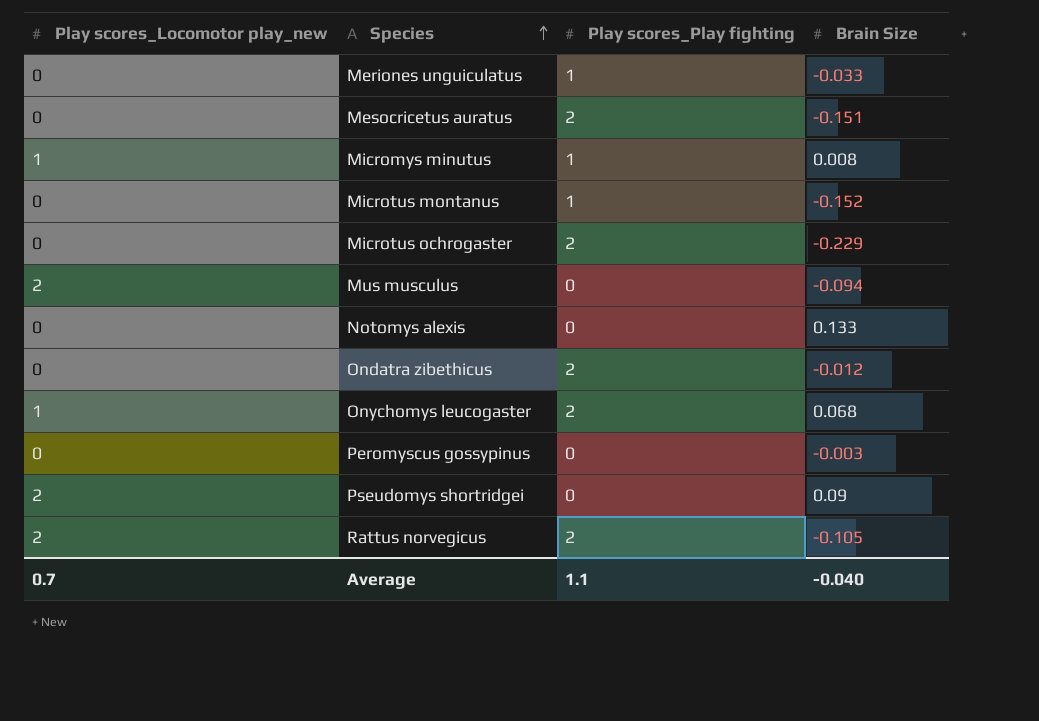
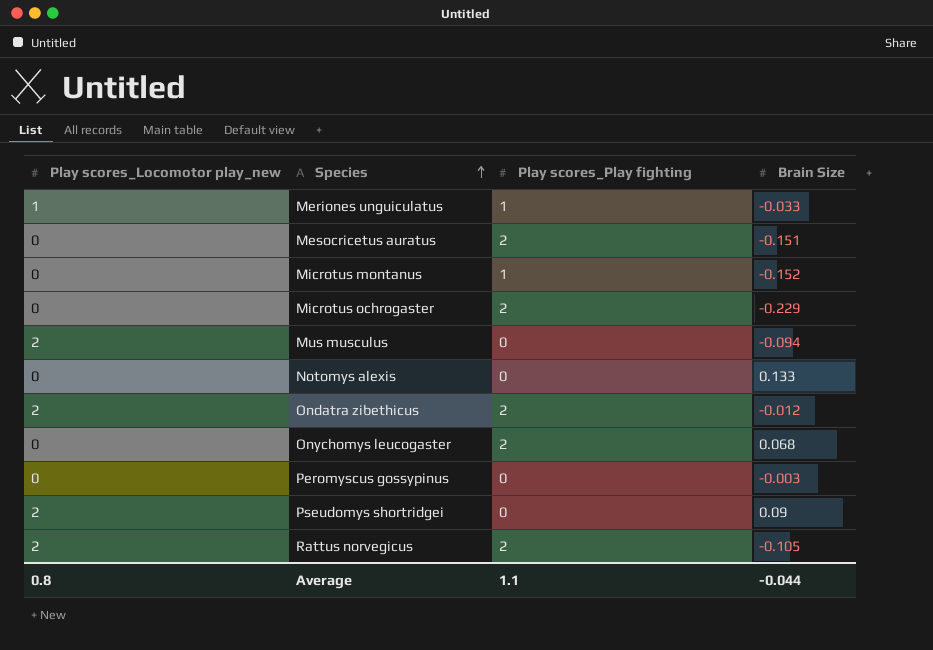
row Micromys minutus: 1 | 1 | 0.008 -> none
Meriones unguiculatus | Play scores_Locomotor play_new: 0 -> 1
Ondatra zibethicus | Play scores_Locomotor play_new: 0 -> 2
Onychomys leucogaster | Play scores_Locomotor play_new: 1 -> 0
Average | Play scores_Locomotor play_new: 0.7 -> 0.8
Average | Brain Size: -0.040 -> -0.044

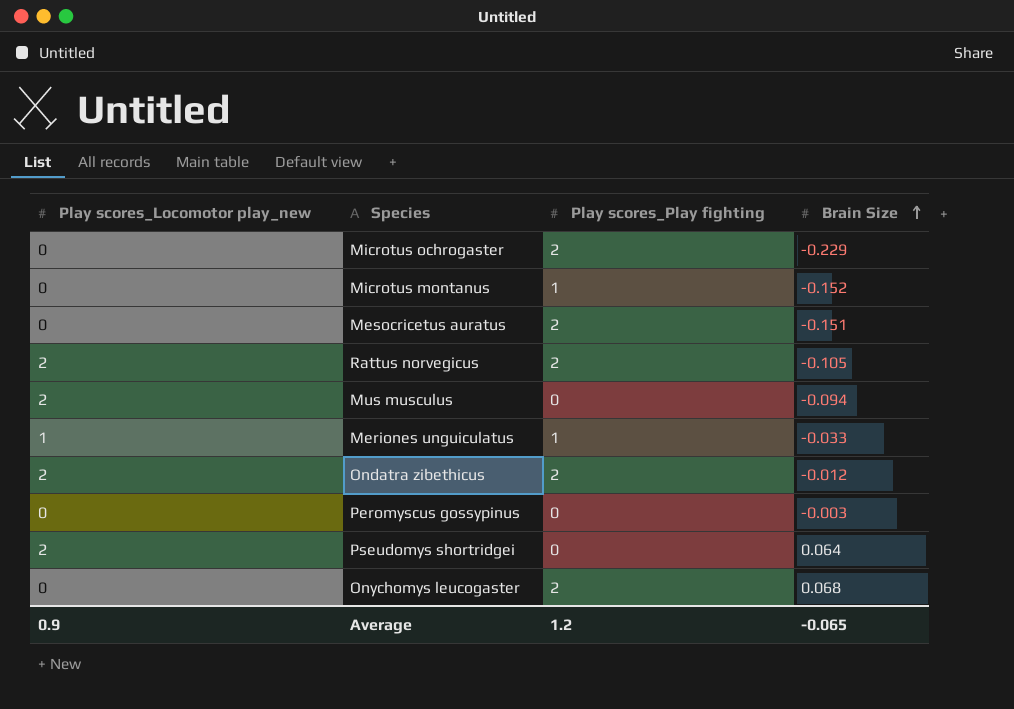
row order: Species ascending -> Brain Size ascending
row Notomys alexis: 0 | 0 | 0.133 -> none
Pseudomys shortridgei | Brain Size: 0.09 -> 0.064
Average | Play scores_Locomotor play_new: 0.8 -> 0.9
Average | Play scores_Play fighting: 1.1 -> 1.2
Average | Brain Size: -0.044 -> -0.065

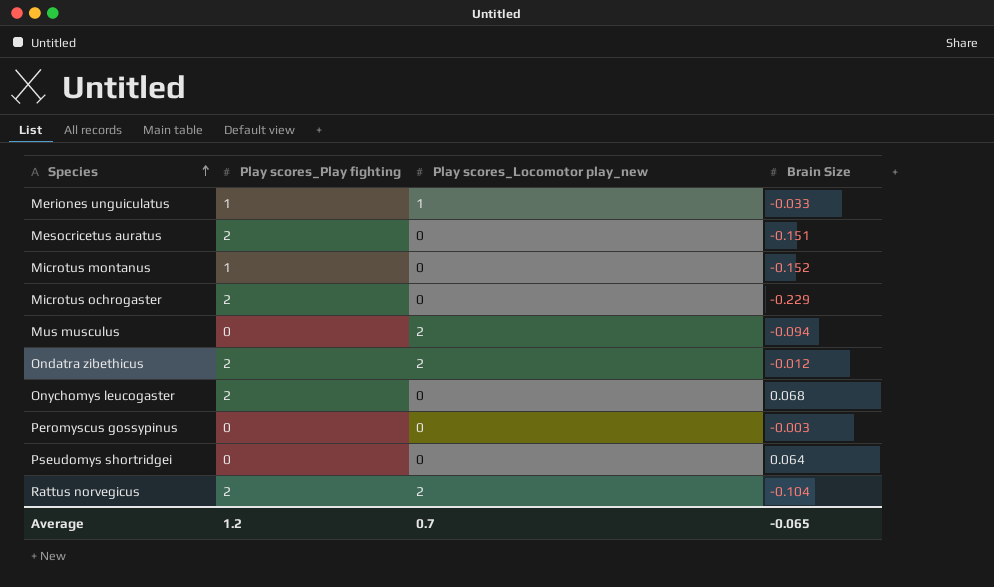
row order: Brain Size ascending -> Species ascending
column Play scores_Locomotor play_new | position: 1 -> 3
Pseudomys shortridgei | Play scores_Locomotor play_new: 2 -> 0
Rattus norvegicus | Brain Size: -0.105 -> -0.104
Average | Play scores_Locomotor play_new: 0.9 -> 0.7

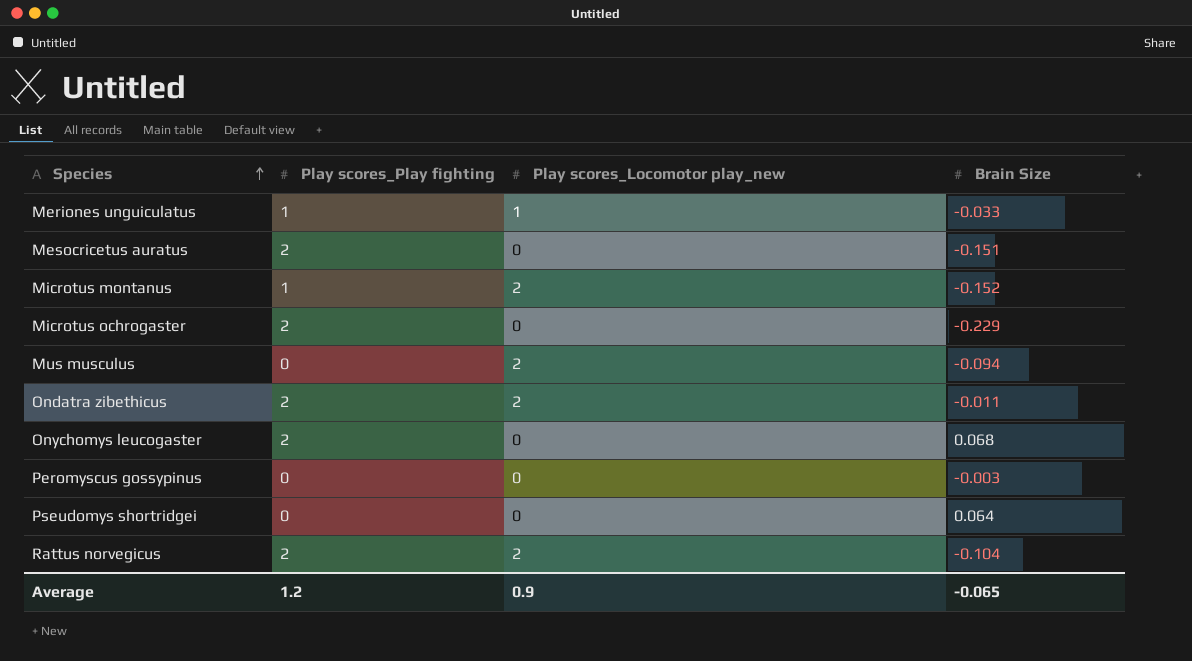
Microtus montanus | Play scores_Locomotor play_new: 0 -> 2
Ondatra zibethicus | Brain Size: -0.012 -> -0.011
Average | Play scores_Locomotor play_new: 0.7 -> 0.9

